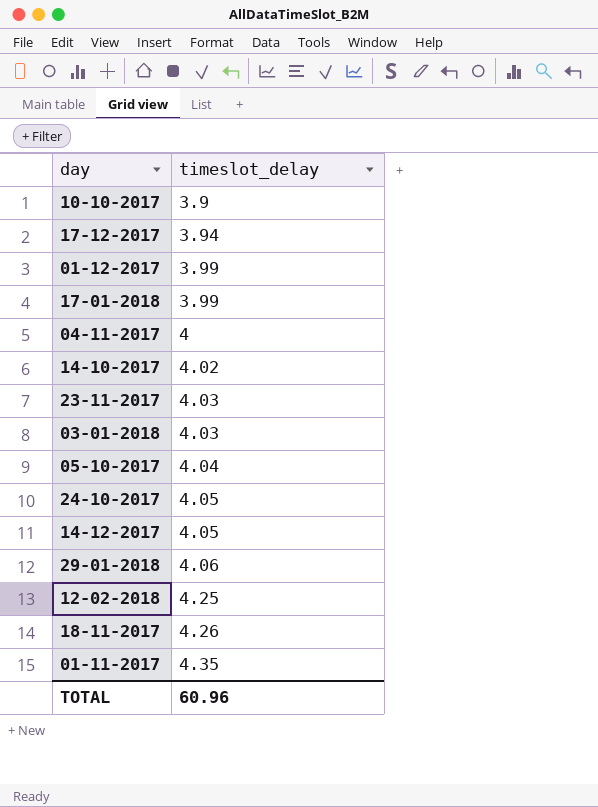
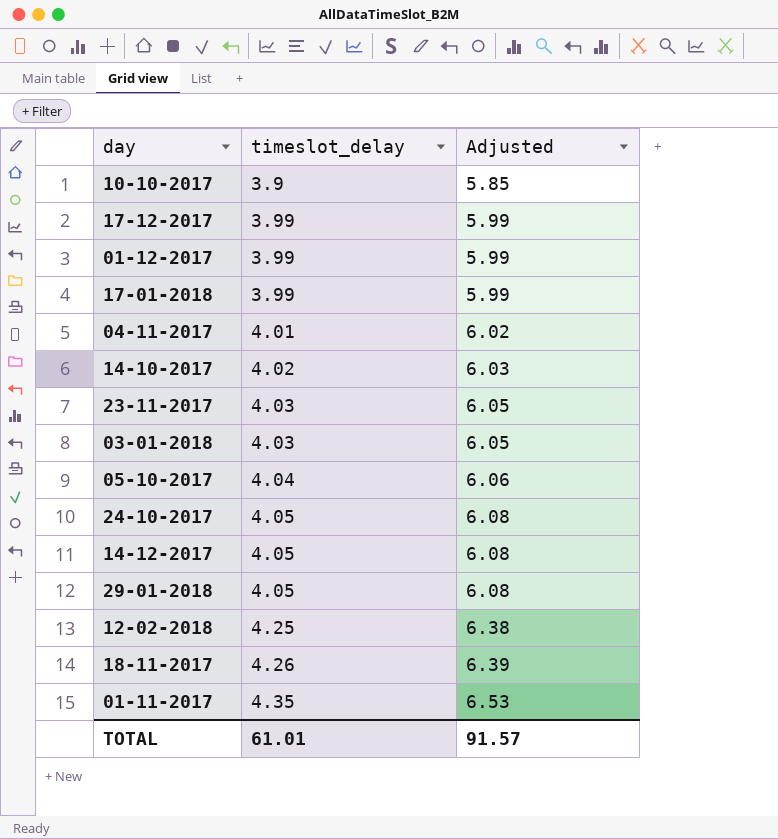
column Adjusted | formula: none -> [timeslot_delay] * 1.5
17-12-2017 | timeslot_delay: 3.94 -> 3.99
04-11-2017 | timeslot_delay: 4 -> 4.01
29-01-2018 | timeslot_delay: 4.06 -> 4.05
TOTAL | timeslot_delay: 60.96 -> 61.01

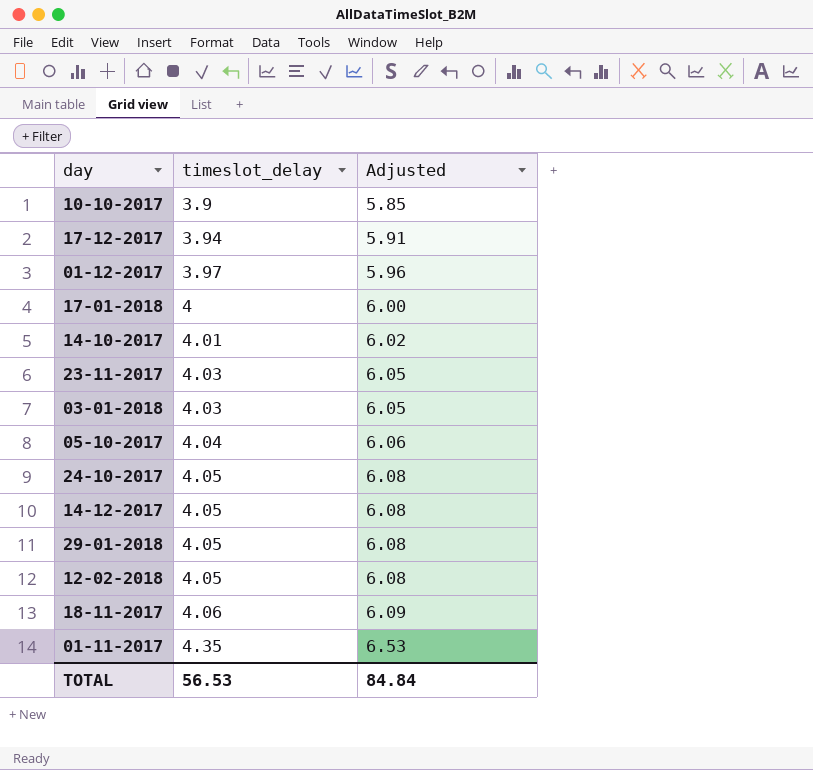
row 04-11-2017: 4.01 | 6.02 -> none
17-12-2017 | timeslot_delay: 3.99 -> 3.94
17-12-2017 | Adjusted: 5.99 -> 5.91
01-12-2017 | timeslot_delay: 3.99 -> 3.97
01-12-2017 | Adjusted: 5.99 -> 5.96
17-01-2018 | timeslot_delay: 3.99 -> 4
17-01-2018 | Adjusted: 5.99 -> 6.00
14-10-2017 | timeslot_delay: 4.02 -> 4.01
14-10-2017 | Adjusted: 6.03 -> 6.02
12-02-2018 | timeslot_delay: 4.25 -> 4.05
12-02-2018 | Adjusted: 6.38 -> 6.08
18-11-2017 | timeslot_delay: 4.26 -> 4.06
18-11-2017 | Adjusted: 6.39 -> 6.09
TOTAL | timeslot_delay: 61.01 -> 56.53
TOTAL | Adjusted: 91.57 -> 84.84

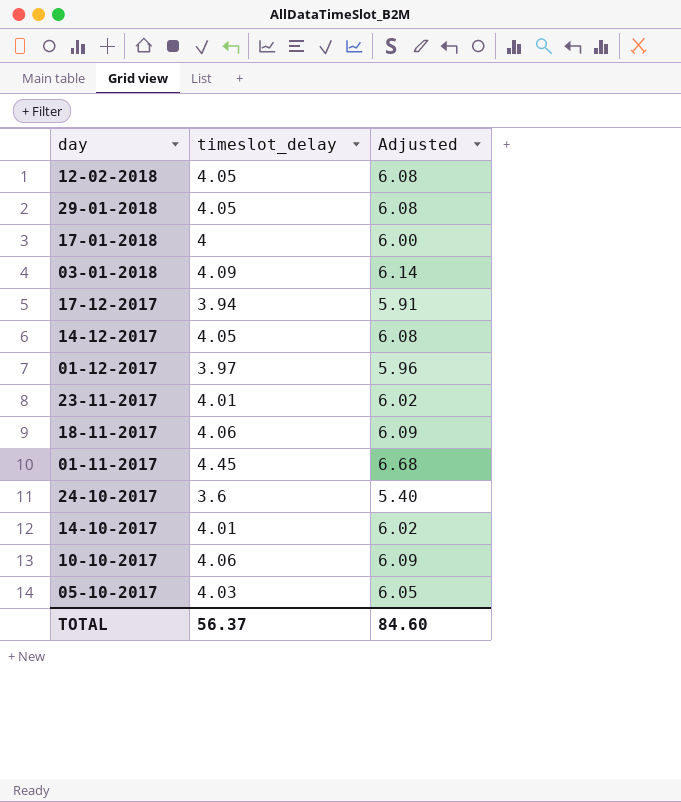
row order: timeslot_delay ascending -> day descending
03-01-2018 | timeslot_delay: 4.03 -> 4.09
03-01-2018 | Adjusted: 6.05 -> 6.14
23-11-2017 | timeslot_delay: 4.03 -> 4.01
23-11-2017 | Adjusted: 6.05 -> 6.02
01-11-2017 | timeslot_delay: 4.35 -> 4.45
01-11-2017 | Adjusted: 6.53 -> 6.68
24-10-2017 | timeslot_delay: 4.05 -> 3.6
24-10-2017 | Adjusted: 6.08 -> 5.40
10-10-2017 | timeslot_delay: 3.9 -> 4.06
10-10-2017 | Adjusted: 5.85 -> 6.09
05-10-2017 | timeslot_delay: 4.04 -> 4.03
05-10-2017 | Adjusted: 6.06 -> 6.05
TOTAL | timeslot_delay: 56.53 -> 56.37
TOTAL | Adjusted: 84.84 -> 84.60

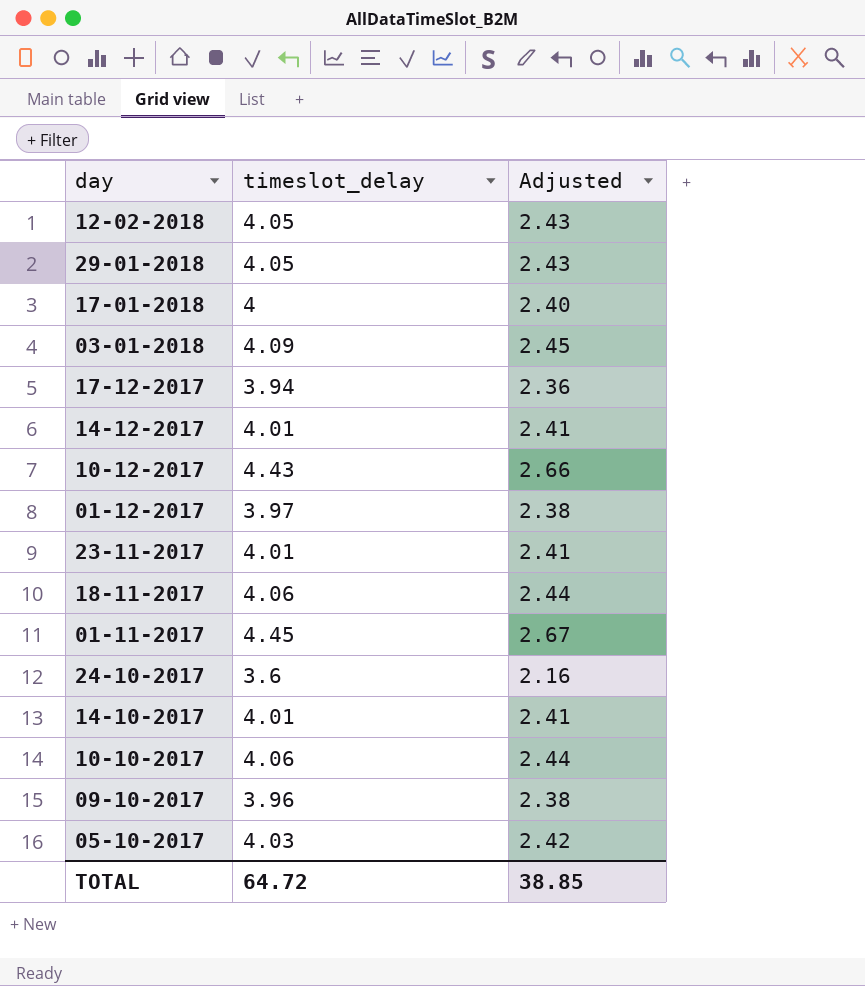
column Adjusted | formula: [timeslot_delay] * 1.5 -> [timeslot_delay] * 0.6
14-12-2017 | timeslot_delay: 4.05 -> 4.01
row 10-12-2017: none -> 4.43 | 2.66
row 09-10-2017: none -> 3.96 | 2.38
TOTAL | timeslot_delay: 56.37 -> 64.72
TOTAL | Adjusted: 84.60 -> 38.85

